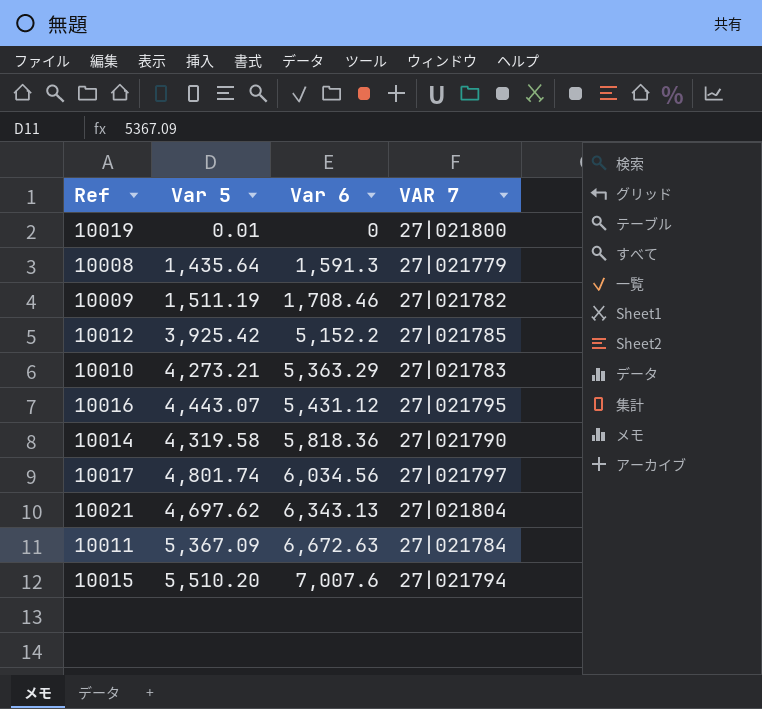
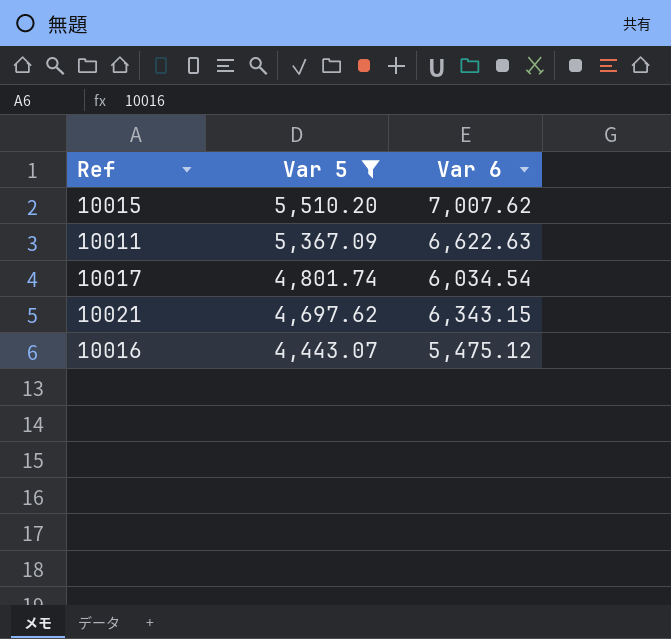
filter: none -> Var 5 >= 4,443.07
row order: Var 6 ascending -> Var 5 descending
column VAR 7 | position: 4 -> none
10015 | Var 6: 7,007.6 -> 7,007.62
10011 | Var 6: 6,672.63 -> 6,622.63
10017 | Var 6: 6,034.56 -> 6,034.54
10021 | Var 6: 6,343.13 -> 6,343.15
10016 | Var 6: 5,431.12 -> 5,475.12

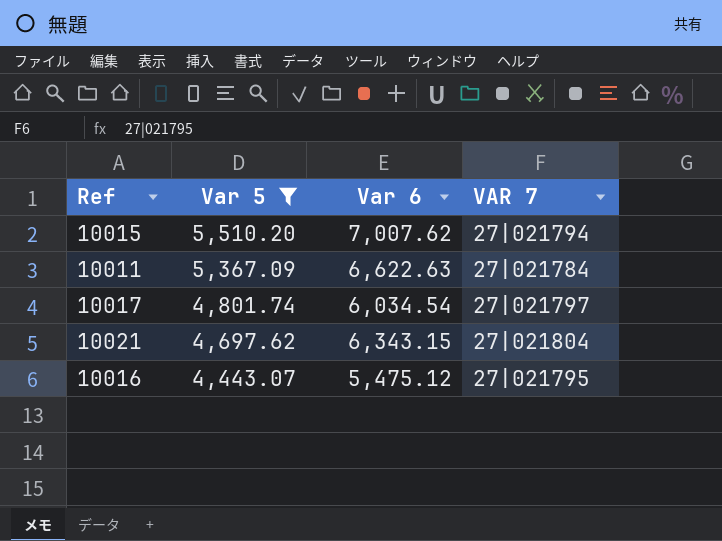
column VAR 7 | position: none -> 4

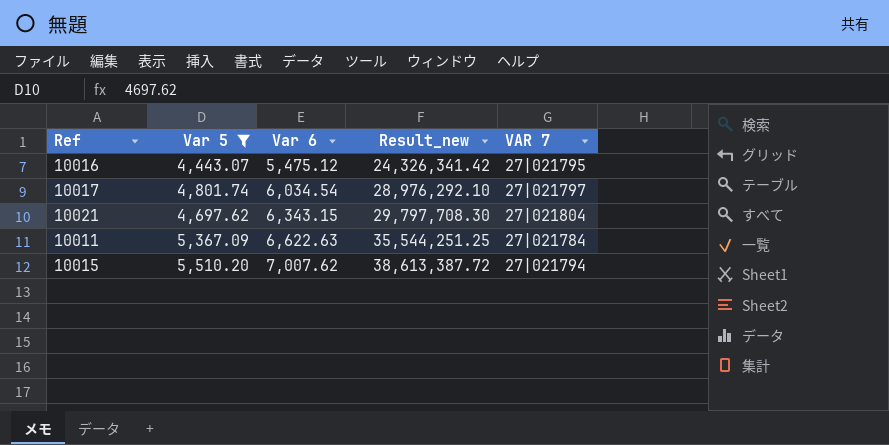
row order: Var 5 descending -> Var 6 ascending
column Result_new | formula: none -> [Var 5] * [Var 6]

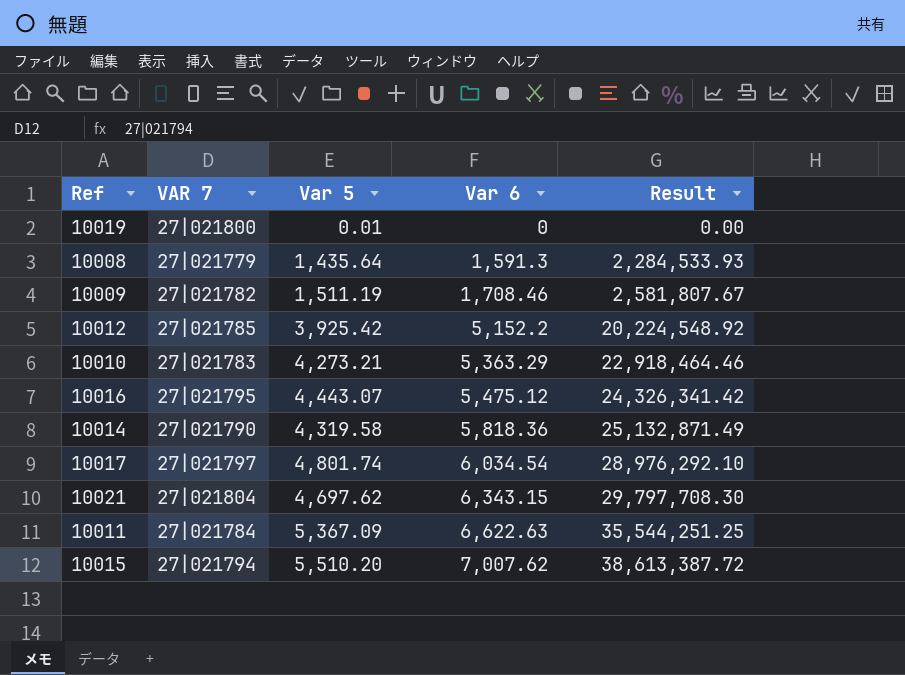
filter: Var 5 >= 4,443.07 -> none
column VAR 7 | position: 5 -> 2
column name: Result_new -> Result

